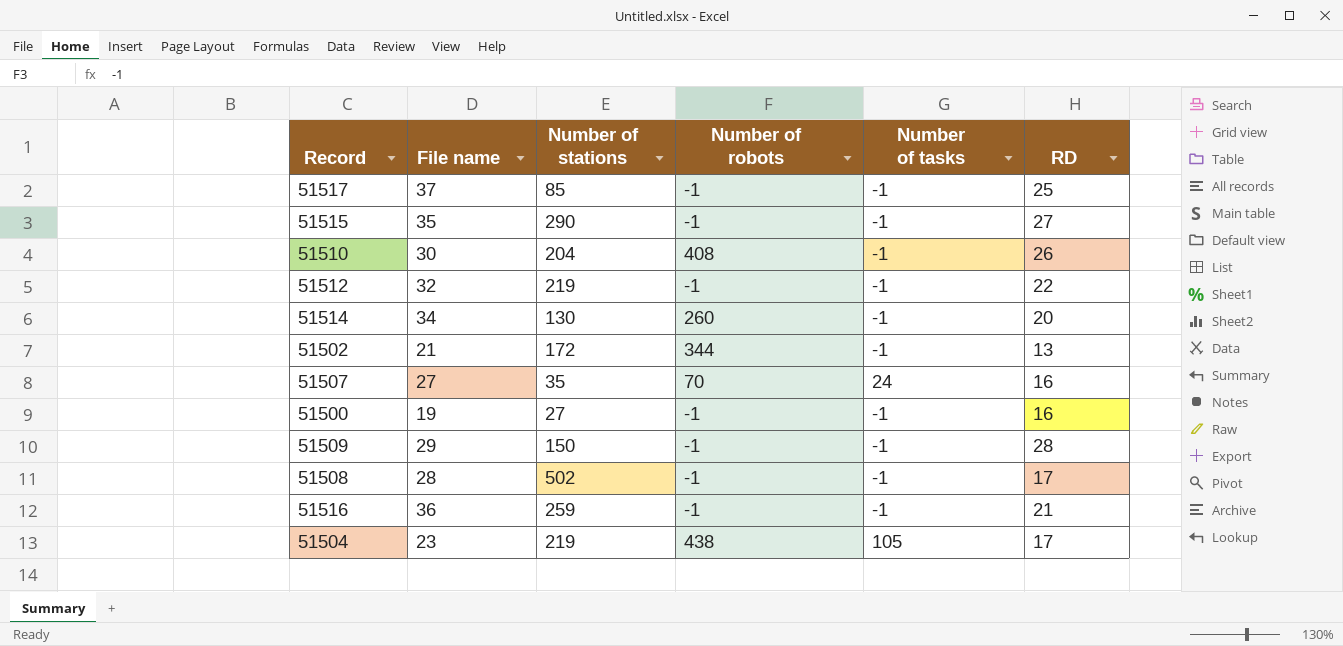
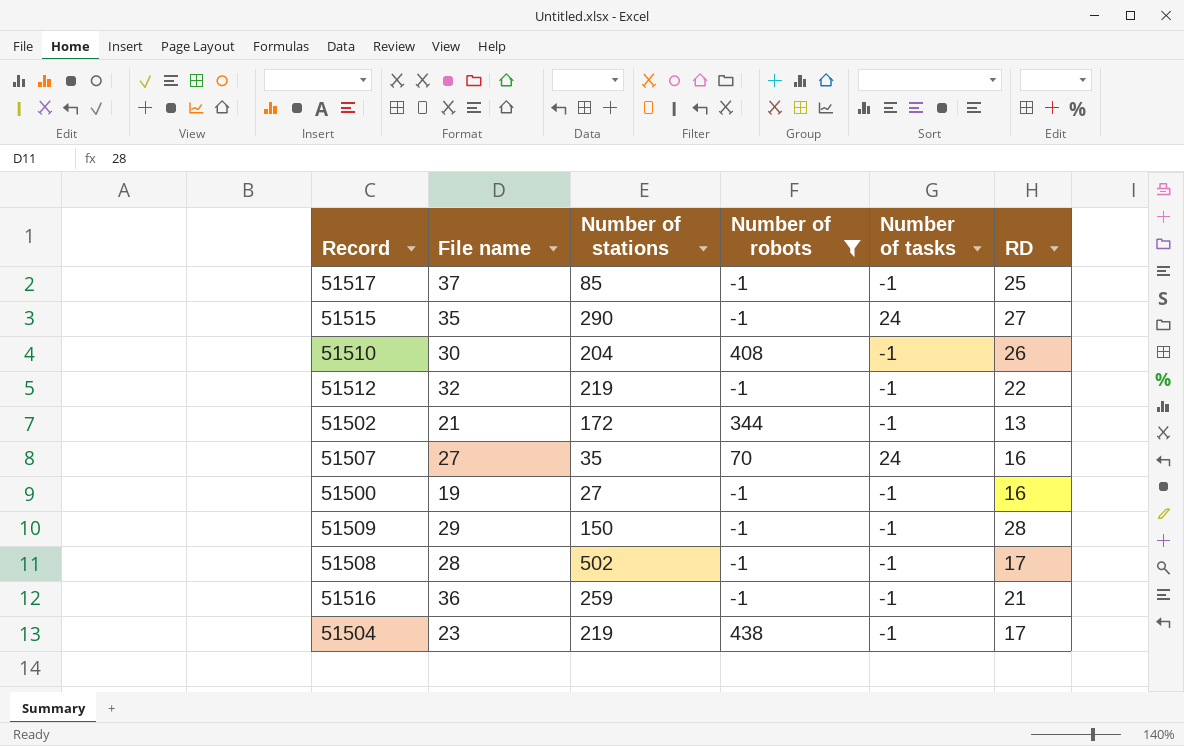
filter: none -> Number of robots != 260
51515 | Number of tasks: -1 -> 24
51504 | Number of tasks: 105 -> -1

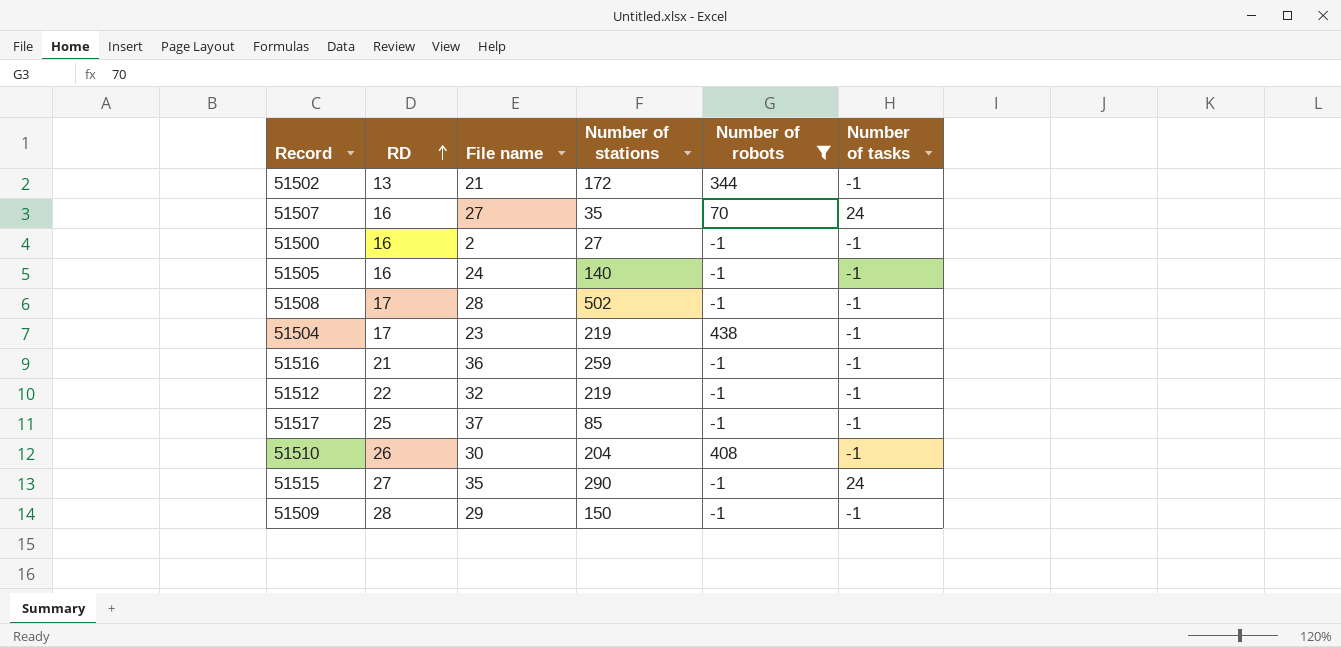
row order: none -> RD ascending
column RD | position: 6 -> 2
51500 | File name: 19 -> 2
row 51505: none -> 16 | 24 | 140 | -1 | -1

